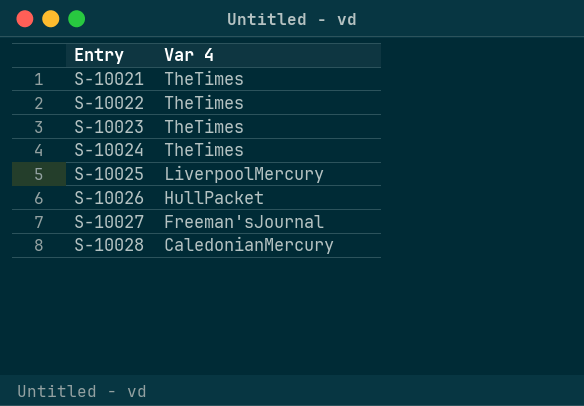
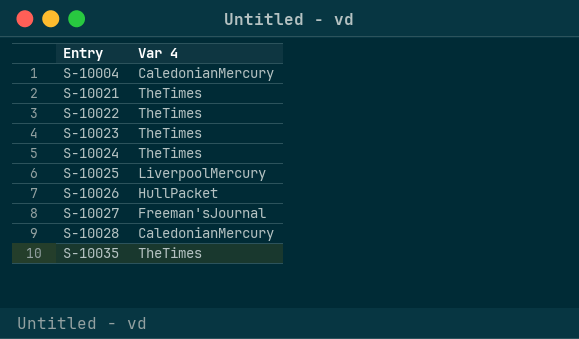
row S-10004: none -> CaledonianMercury
row S-10035: none -> TheTimes

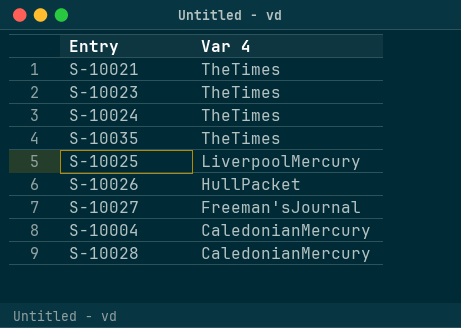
row order: Entry ascending -> Var 4 descending
row S-10022: TheTimes -> none

